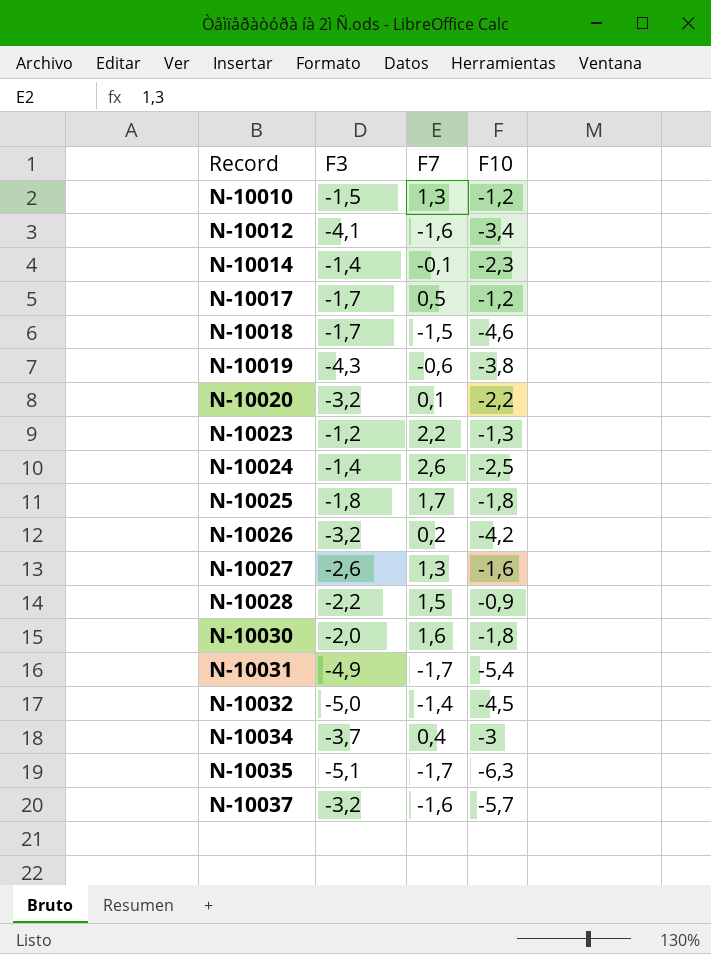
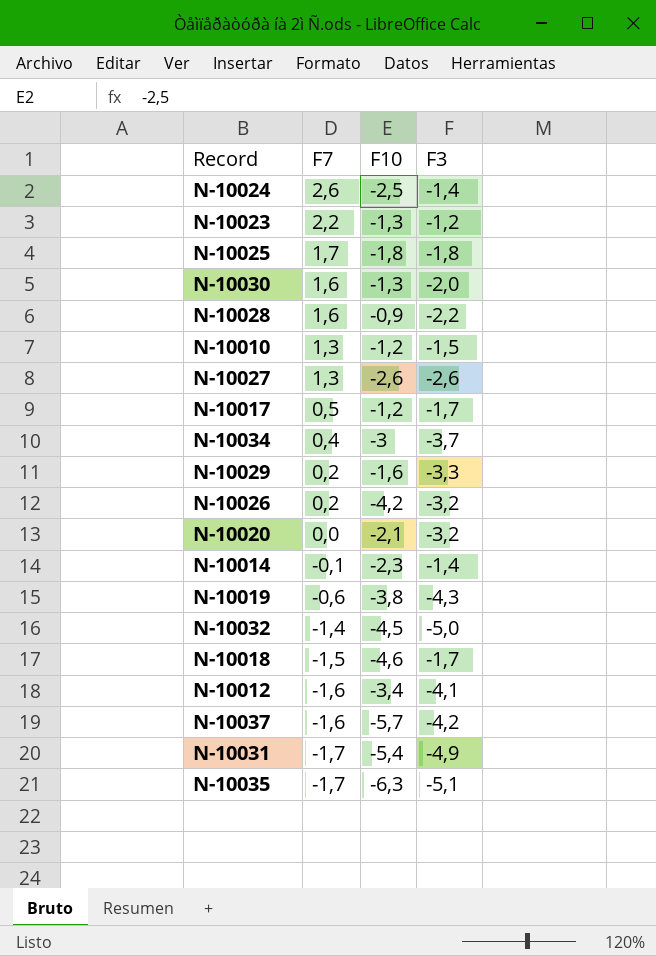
row order: Record ascending -> F7 descending
column F3 | position: 2 -> 4
N-10030 | F10: -1,8 -> -1,3
N-10028 | F7: 1,5 -> 1,6
N-10027 | F10: -1,6 -> -2,6
row N-10029: none -> 0,2 | -1,6 | -3,3
N-10020 | F7: 0,1 -> 0,0
N-10020 | F10: -2,2 -> -2,1
N-10037 | F3: -3,2 -> -4,2

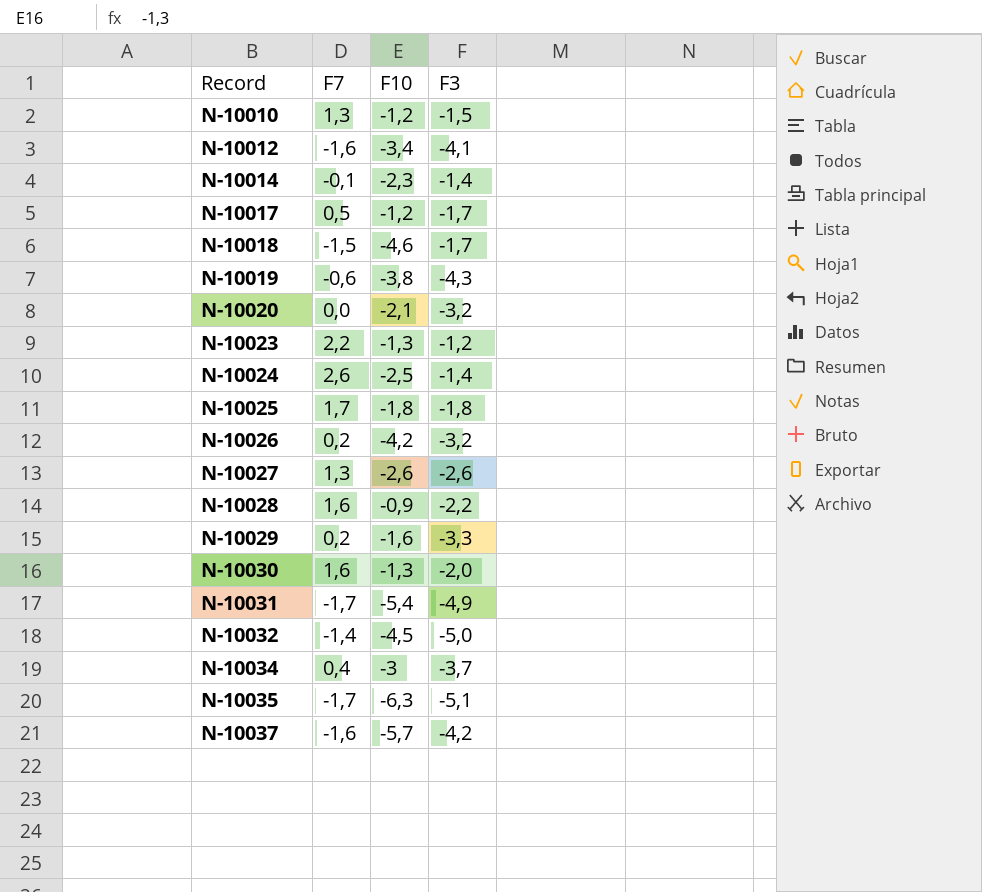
row order: F7 descending -> Record ascending

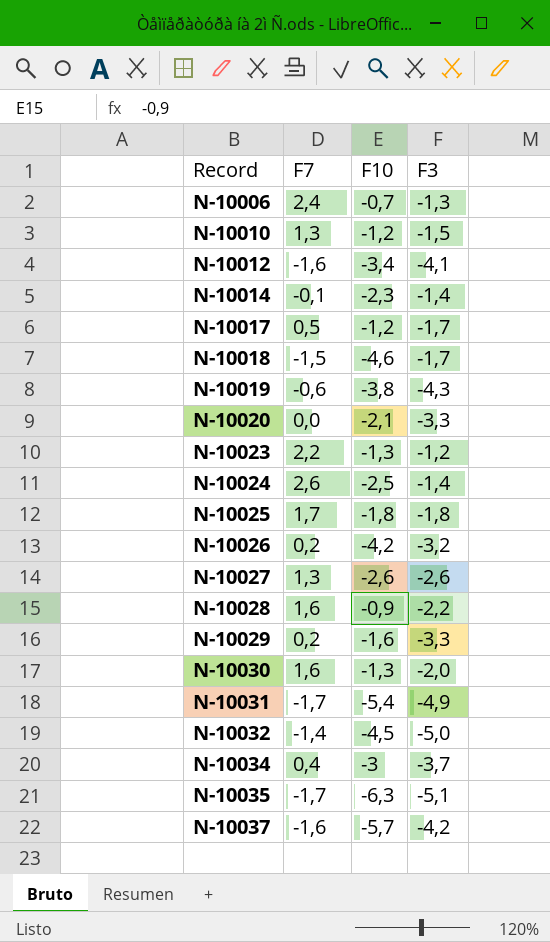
row N-10006: none -> 2,4 | -0,7 | -1,3
N-10020 | F3: -3,2 -> -3,3

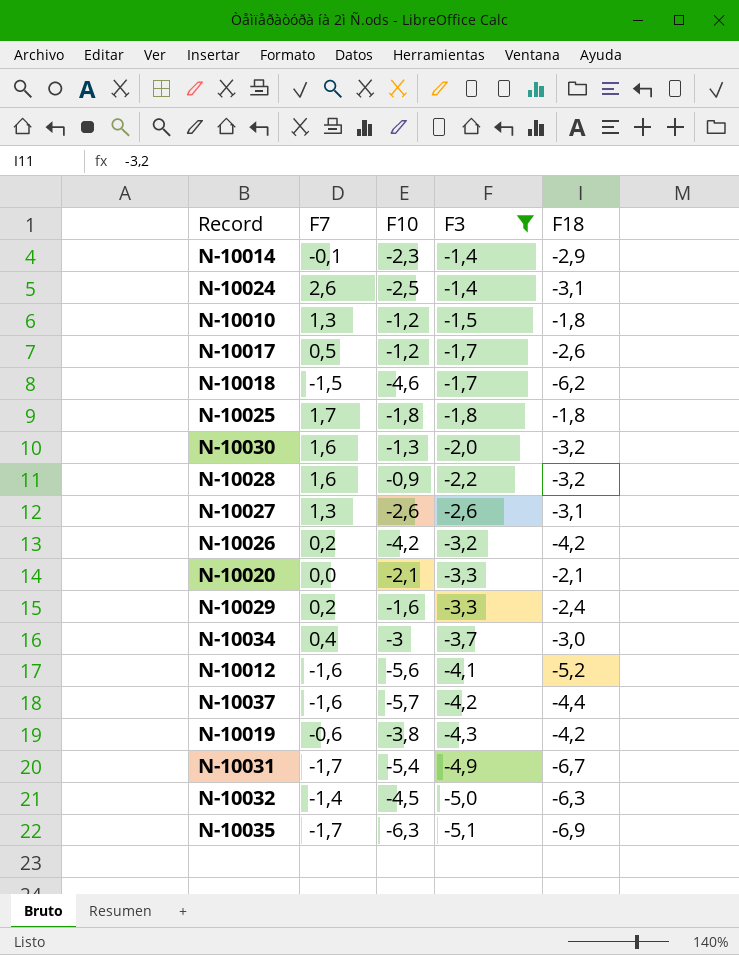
filter: none -> F3 <= -1,4
row order: Record ascending -> F3 descending
column F18 | position: none -> 5
N-10012 | F10: -3,4 -> -5,6

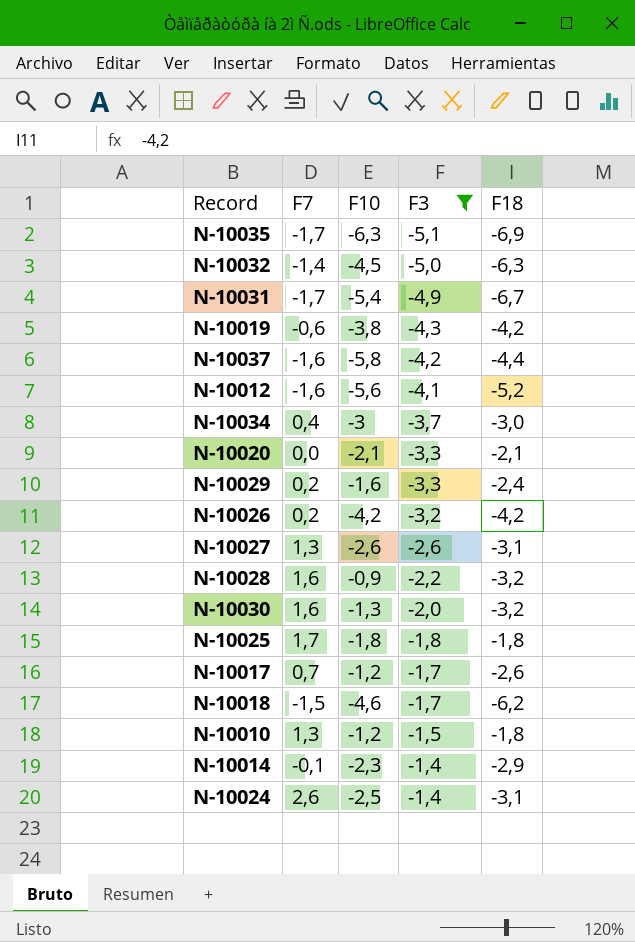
row order: F3 descending -> F3 ascending
N-10037 | F10: -5,7 -> -5,8
N-10017 | F7: 0,5 -> 0,7

